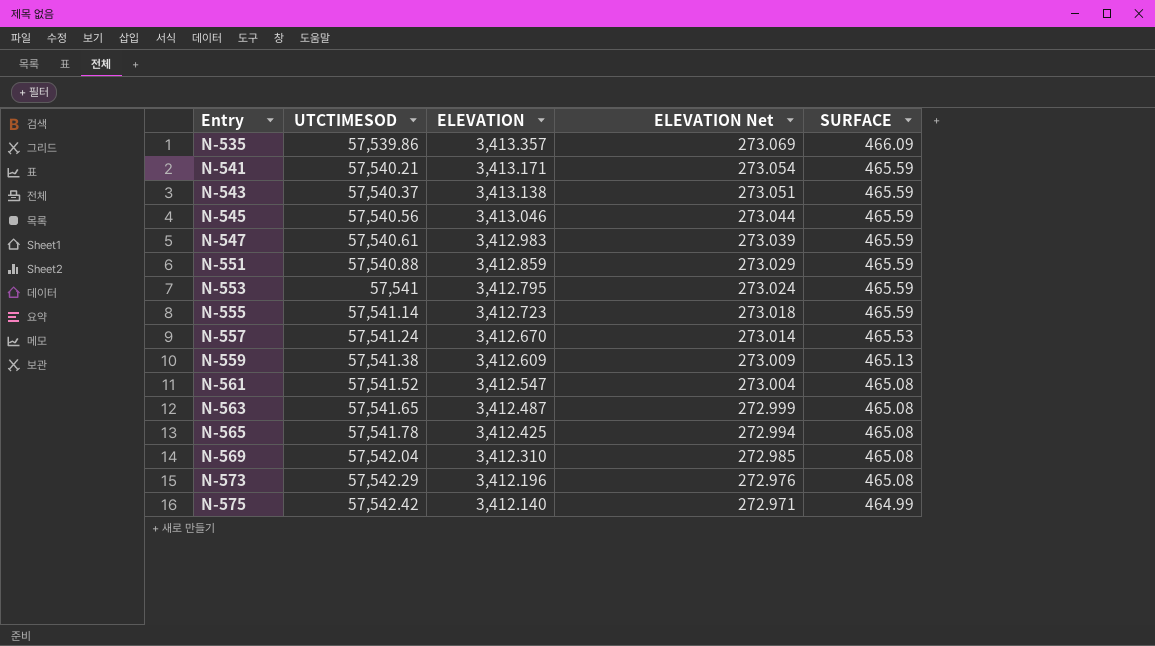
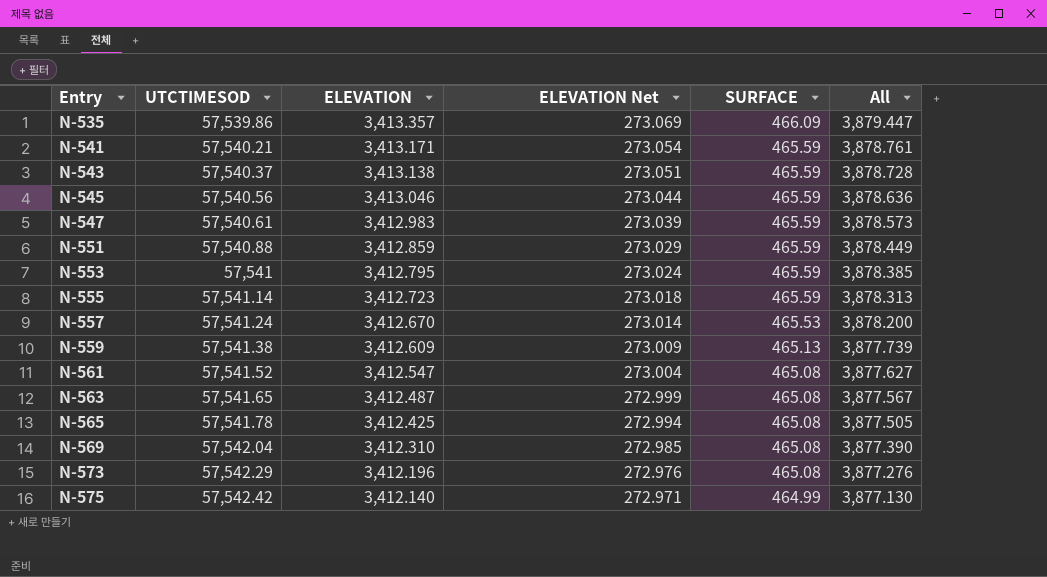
column All | formula: none -> [ELEVATION] + [SURFACE]

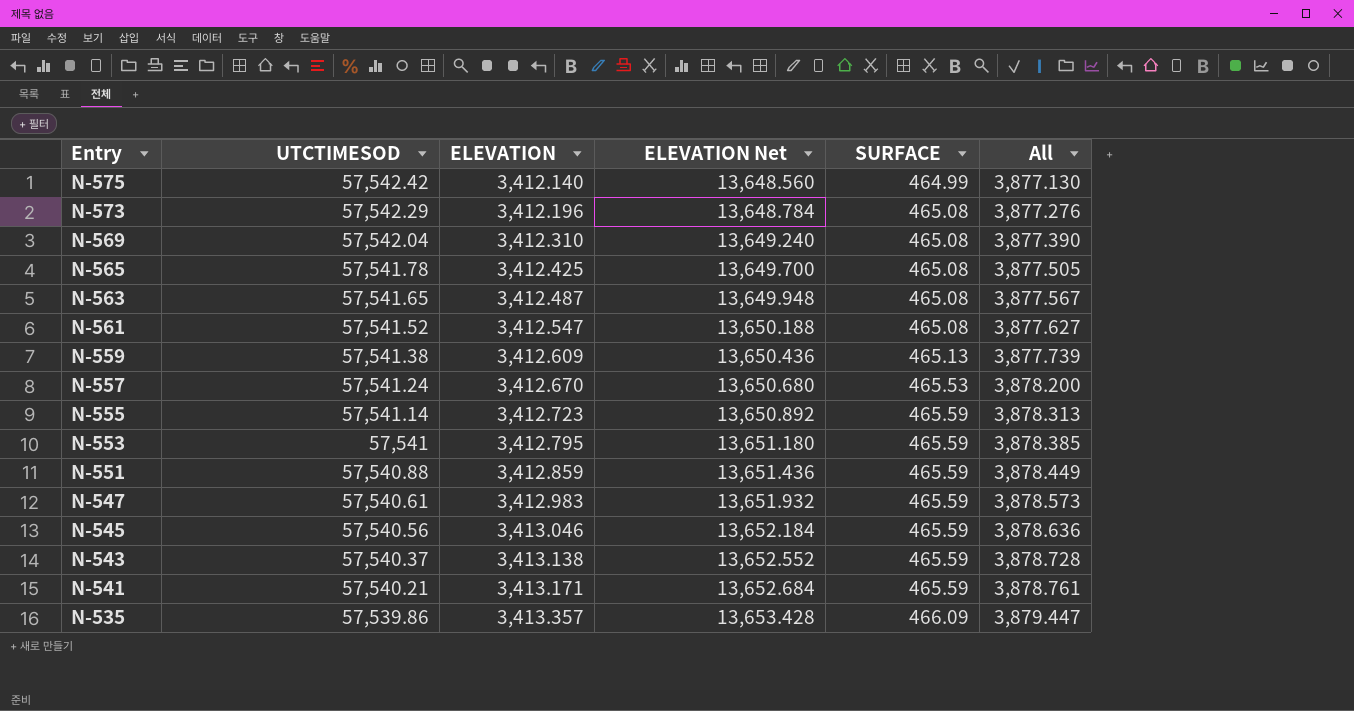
row order: Entry ascending -> Entry descending
column ELEVATION Net | formula: [ELEVATION] * 0.08 -> [ELEVATION] * 4

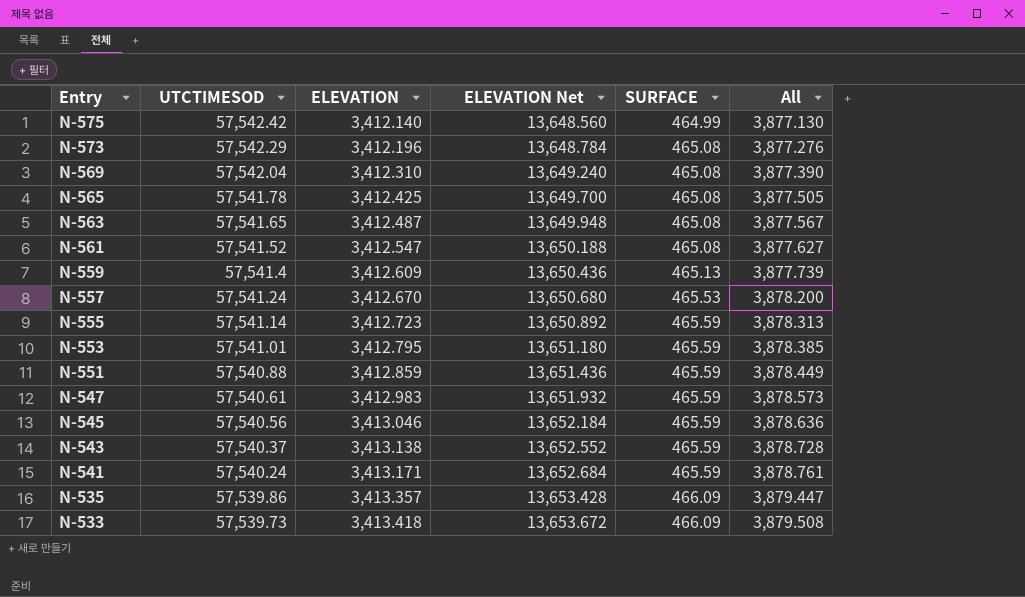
N-559 | UTCTIMESOD: 57,541.38 -> 57,541.4
N-553 | UTCTIMESOD: 57,541 -> 57,541.01
N-541 | UTCTIMESOD: 57,540.21 -> 57,540.24
row N-533: none -> 57,539.73 | 3,413.418 | 13,653.672 | 466.09 | 3,879.508

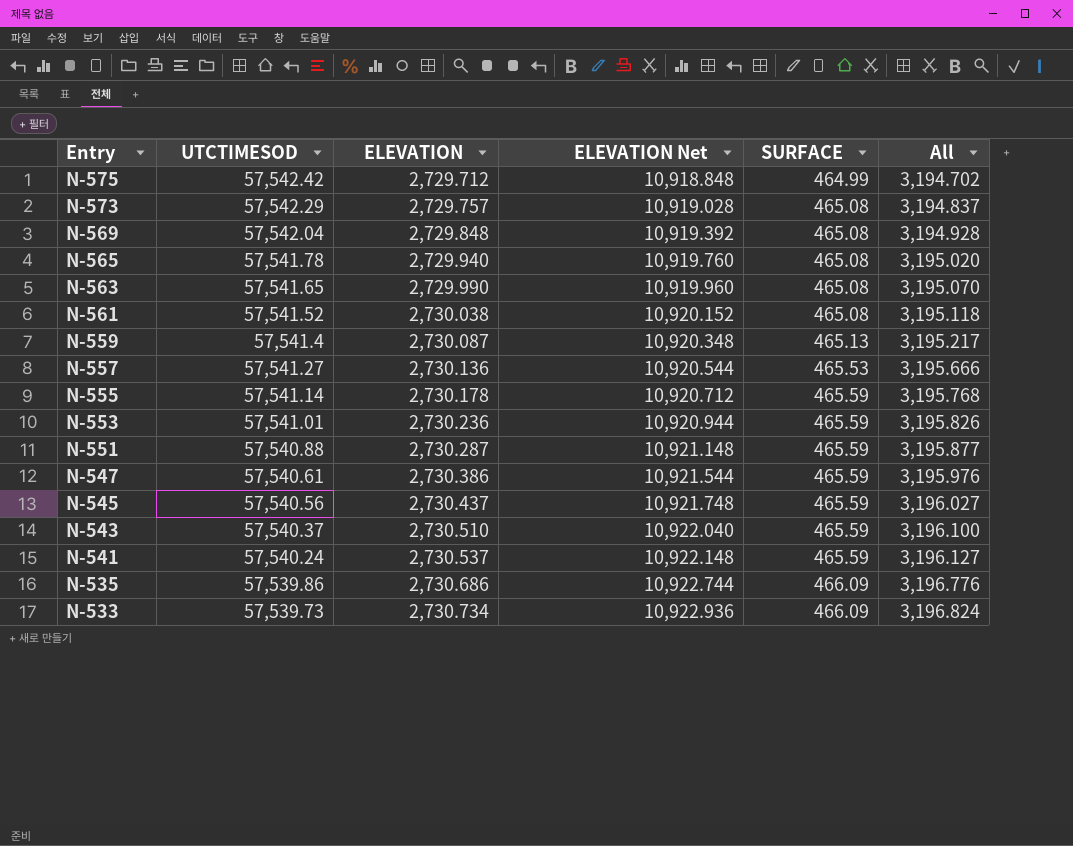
N-575 | ELEVATION: 3,412.140 -> 2,729.712
N-575 | ELEVATION Net: 13,648.560 -> 10,918.848
N-575 | All: 3,877.130 -> 3,194.702
N-573 | ELEVATION: 3,412.196 -> 2,729.757
N-573 | ELEVATION Net: 13,648.784 -> 10,919.028
N-573 | All: 3,877.276 -> 3,194.837
N-569 | ELEVATION: 3,412.310 -> 2,729.848
N-569 | ELEVATION Net: 13,649.240 -> 10,919.392
N-569 | All: 3,877.390 -> 3,194.928
N-565 | ELEVATION: 3,412.425 -> 2,729.940
N-565 | ELEVATION Net: 13,649.700 -> 10,919.760
N-565 | All: 3,877.505 -> 3,195.020
N-563 | ELEVATION: 3,412.487 -> 2,729.990
N-563 | ELEVATION Net: 13,649.948 -> 10,919.960
N-563 | All: 3,877.567 -> 3,195.070
N-561 | ELEVATION: 3,412.547 -> 2,730.038
N-561 | ELEVATION Net: 13,650.188 -> 10,920.152
N-561 | All: 3,877.627 -> 3,195.118
N-559 | ELEVATION: 3,412.609 -> 2,730.087
N-559 | ELEVATION Net: 13,650.436 -> 10,920.348
N-559 | All: 3,877.739 -> 3,195.217
N-557 | UTCTIMESOD: 57,541.24 -> 57,541.27
N-557 | ELEVATION: 3,412.670 -> 2,730.136
N-557 | ELEVATION Net: 13,650.680 -> 10,920.544
N-557 | All: 3,878.200 -> 3,195.666
N-555 | ELEVATION: 3,412.723 -> 2,730.178
N-555 | ELEVATION Net: 13,650.892 -> 10,920.712
N-555 | All: 3,878.313 -> 3,195.768
N-553 | ELEVATION: 3,412.795 -> 2,730.236
N-553 | ELEVATION Net: 13,651.180 -> 10,920.944
N-553 | All: 3,878.385 -> 3,195.826
N-551 | ELEVATION: 3,412.859 -> 2,730.287
N-551 | ELEVATION Net: 13,651.436 -> 10,921.148
N-551 | All: 3,878.449 -> 3,195.877
N-547 | ELEVATION: 3,412.983 -> 2,730.386
N-547 | ELEVATION Net: 13,651.932 -> 10,921.544
N-547 | All: 3,878.573 -> 3,195.976
N-545 | ELEVATION: 3,413.046 -> 2,730.437
N-545 | ELEVATION Net: 13,652.184 -> 10,921.748
N-545 | All: 3,878.636 -> 3,196.027
N-543 | ELEVATION: 3,413.138 -> 2,730.510
N-543 | ELEVATION Net: 13,652.552 -> 10,922.040
N-543 | All: 3,878.728 -> 3,196.100
N-541 | ELEVATION: 3,413.171 -> 2,730.537
N-541 | ELEVATION Net: 13,652.684 -> 10,922.148
N-541 | All: 3,878.761 -> 3,196.127
N-535 | ELEVATION: 3,413.357 -> 2,730.686
N-535 | ELEVATION Net: 13,653.428 -> 10,922.744
N-535 | All: 3,879.447 -> 3,196.776
N-533 | ELEVATION: 3,413.418 -> 2,730.734
N-533 | ELEVATION Net: 13,653.672 -> 10,922.936
N-533 | All: 3,879.508 -> 3,196.824

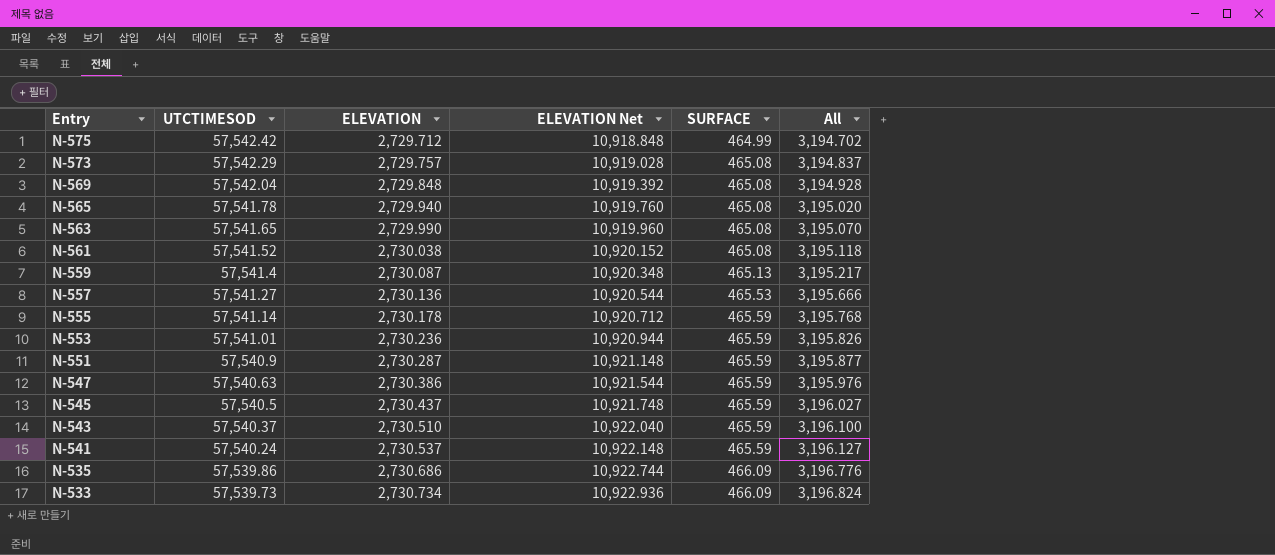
N-551 | UTCTIMESOD: 57,540.88 -> 57,540.9
N-547 | UTCTIMESOD: 57,540.61 -> 57,540.63
N-545 | UTCTIMESOD: 57,540.56 -> 57,540.5

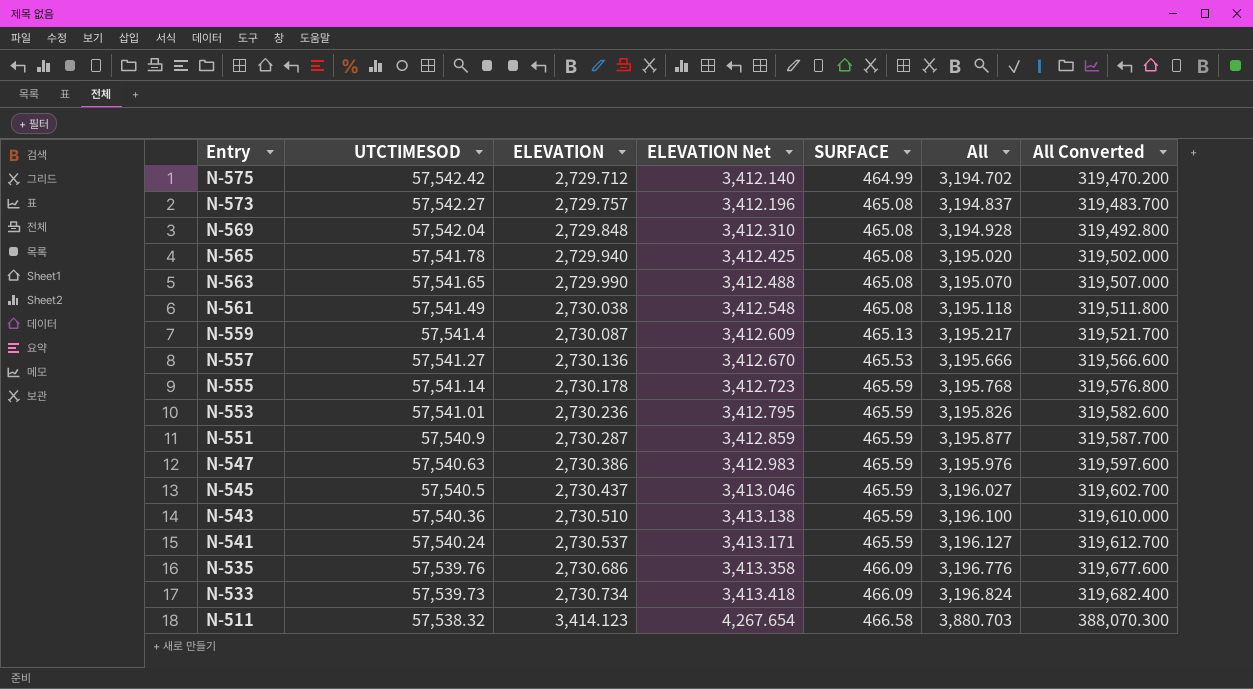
column ELEVATION Net | formula: [ELEVATION] * 4 -> [ELEVATION] * 1.25
column All Converted | formula: none -> [All] * 100
N-573 | UTCTIMESOD: 57,542.29 -> 57,542.27
N-561 | UTCTIMESOD: 57,541.52 -> 57,541.49
N-543 | UTCTIMESOD: 57,540.37 -> 57,540.36
N-535 | UTCTIMESOD: 57,539.86 -> 57,539.76
row N-511: none -> 57,538.32 | 3,414.123 | 4,267.654 | 466.58 | 3,880.703 | 388,070.300

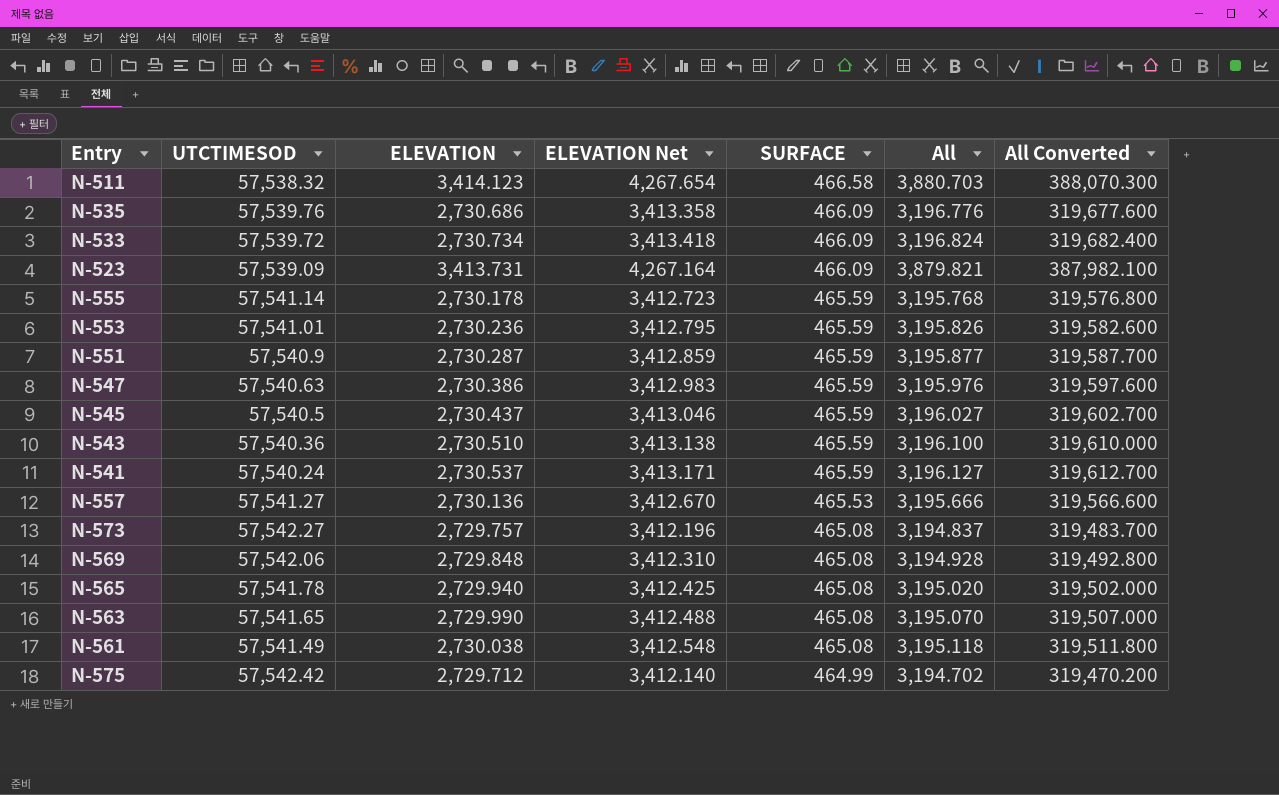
row order: Entry descending -> SURFACE descending
row N-559: 57,541.4 | 2,730.087 | 3,412.609 | 465.13 | 3,195.217 | 319,521.700 -> none
N-533 | UTCTIMESOD: 57,539.73 -> 57,539.72
row N-523: none -> 57,539.09 | 3,413.731 | 4,267.164 | 466.09 | 3,879.821 | 387,982.100
N-569 | UTCTIMESOD: 57,542.04 -> 57,542.06

